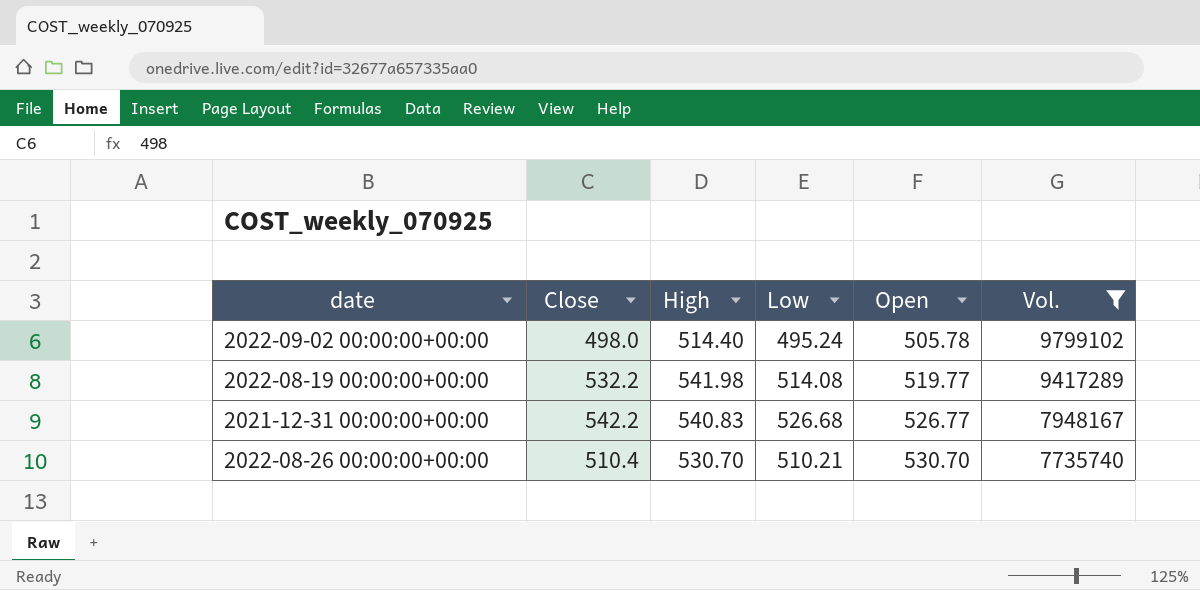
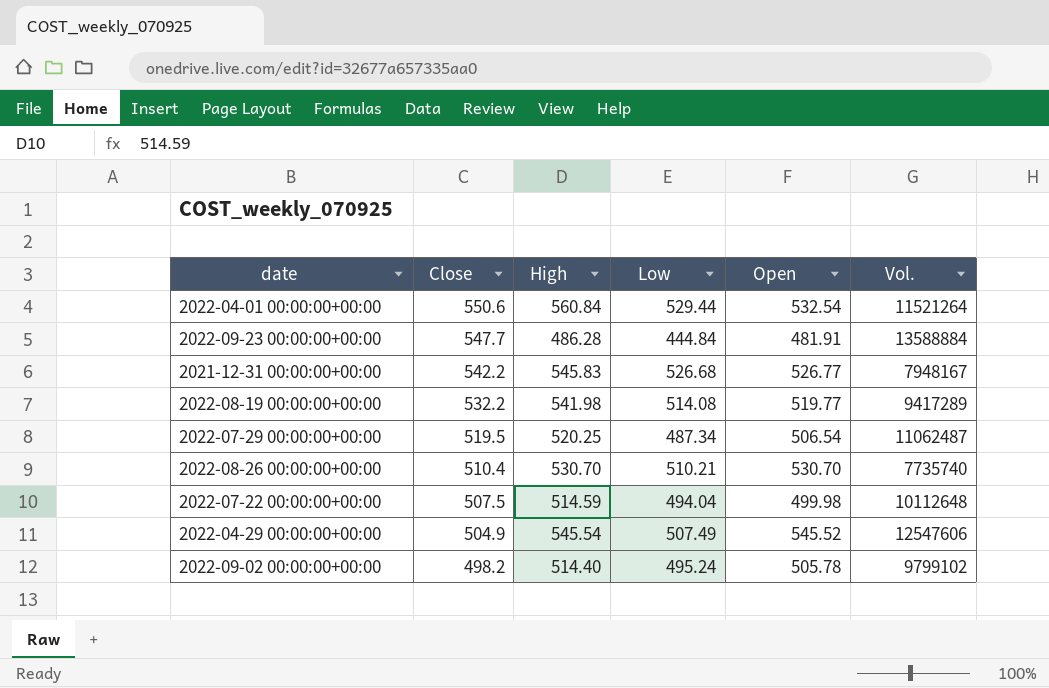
filter: Vol. <= 9799102 -> none
row order: Open ascending -> Close descending
2021-12-31 00:00:00+00:00 | High: 540.83 -> 545.83
2022-09-02 00:00:00+00:00 | Close: 498.0 -> 498.2

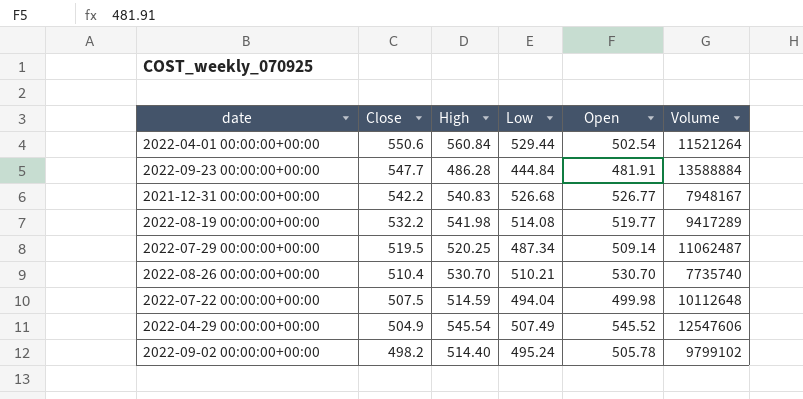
column name: Vol. -> Volume
2022-04-01 00:00:00+00:00 | Open: 532.54 -> 502.54
2021-12-31 00:00:00+00:00 | High: 545.83 -> 540.83
2022-07-29 00:00:00+00:00 | Open: 506.54 -> 509.14

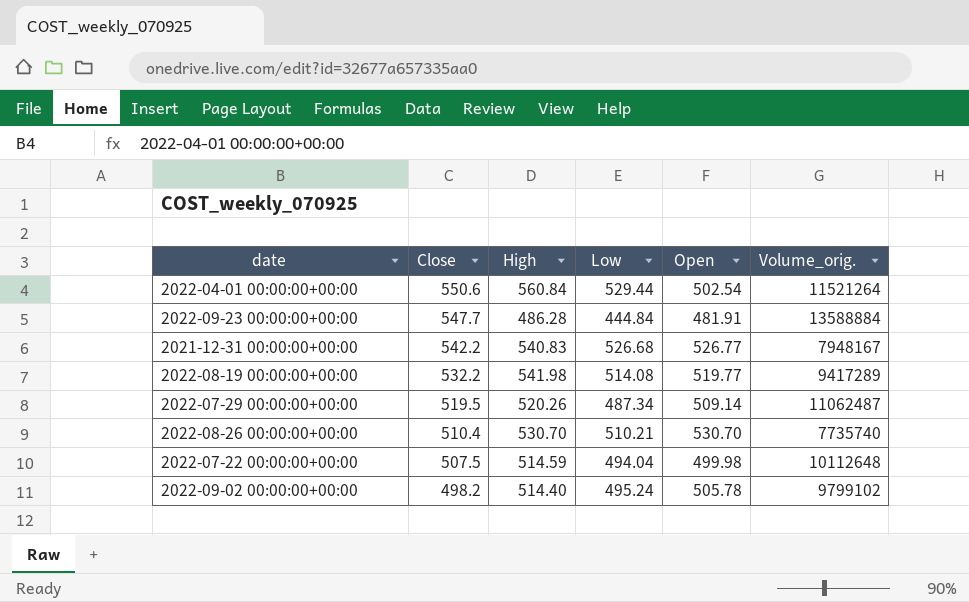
column name: Volume -> Volume_orig.
row 2022-04-29 00:00:00+00:00: 504.9 | 545.54 | 507.49 | 545.52 | 12547606 -> none
2022-07-29 00:00:00+00:00 | High: 520.25 -> 520.26

